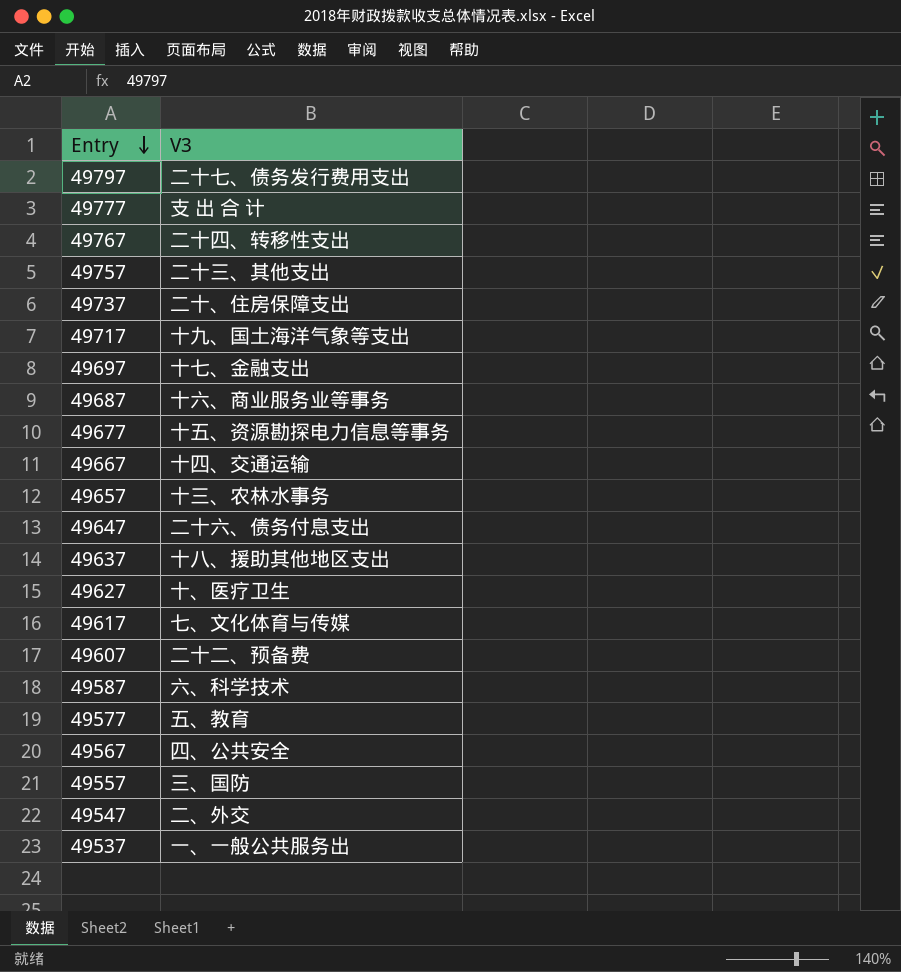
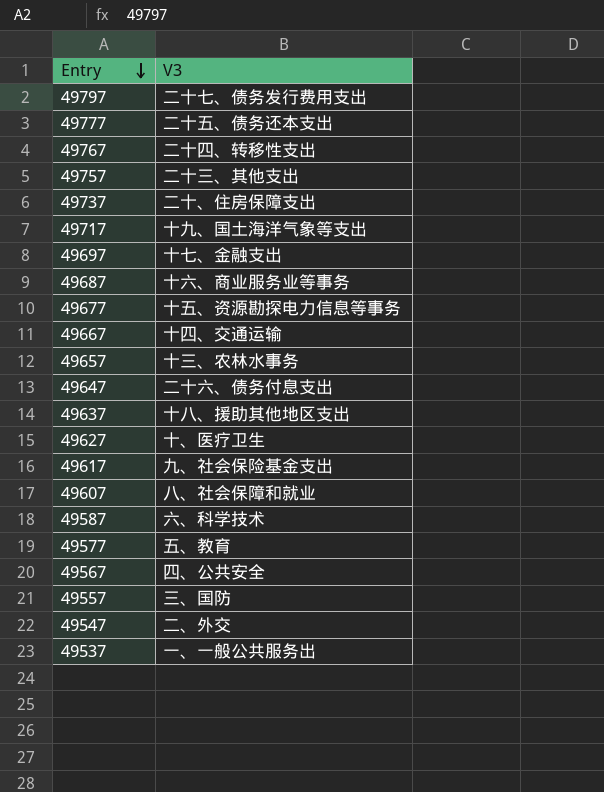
49777 | V3: 支 出 合 计 -> 二十五、债务还本支出
49617 | V3: 七、文化体育与传媒 -> 九、社会保险基金支出
49607 | V3: 二十二、预备费 -> 八、社会保障和就业

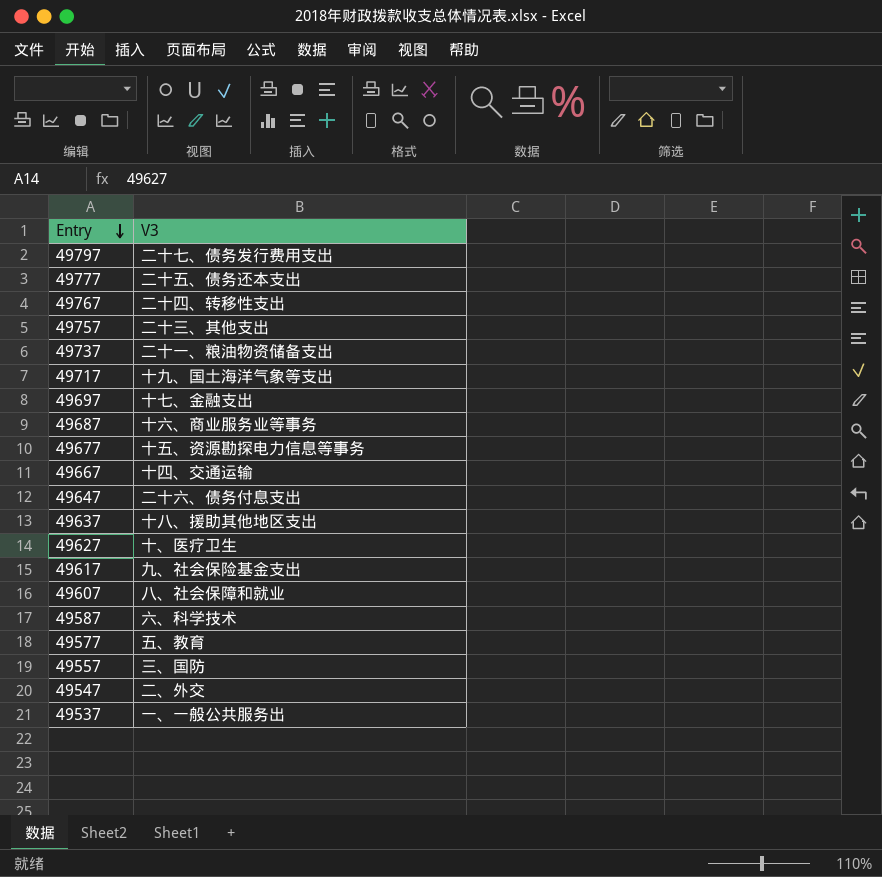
row 49657: 十三、农林水事务 -> none
row 49567: 四、公共安全 -> none
49737 | V3: 二十、住房保障支出 -> 二十一、粮油物资储备支出

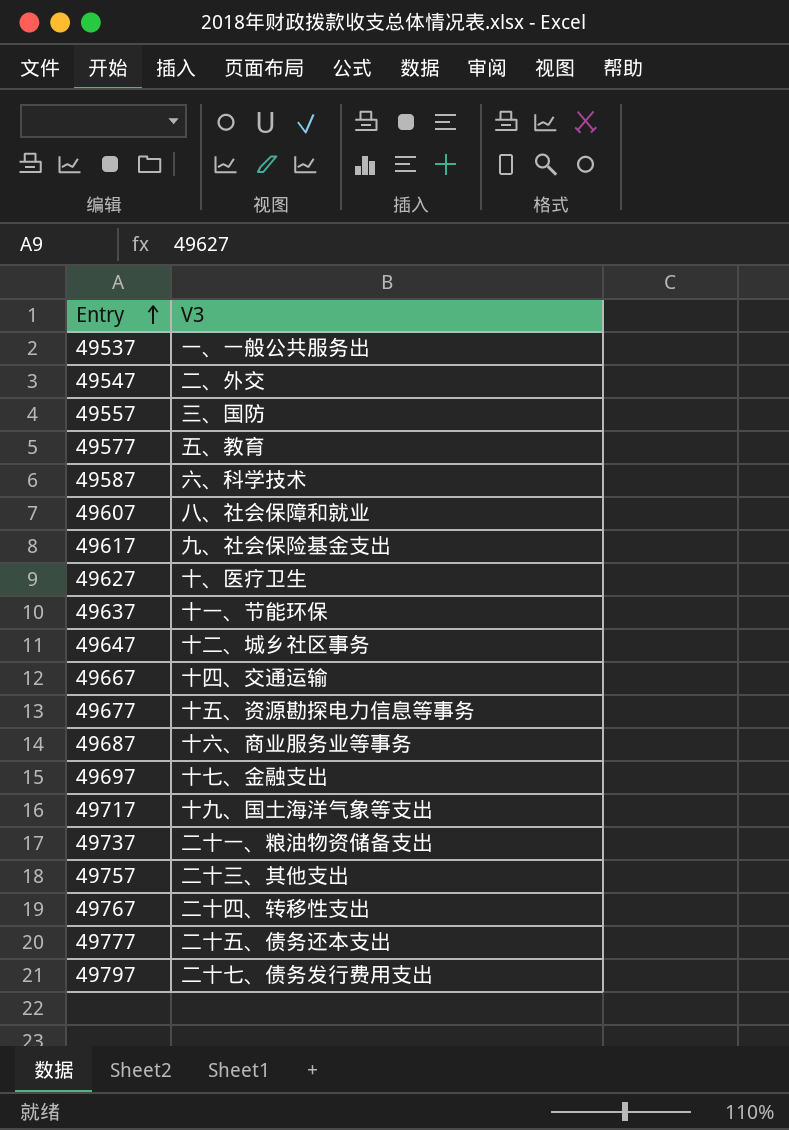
row order: Entry descending -> Entry ascending
49637 | V3: 十八、援助其他地区支出 -> 十一、节能环保
49647 | V3: 二十六、债务付息支出 -> 十二、城乡社区事务

